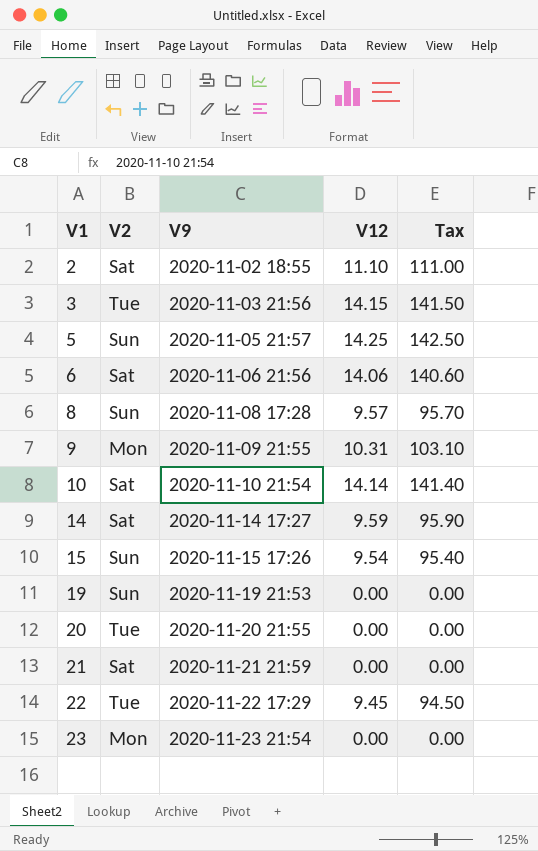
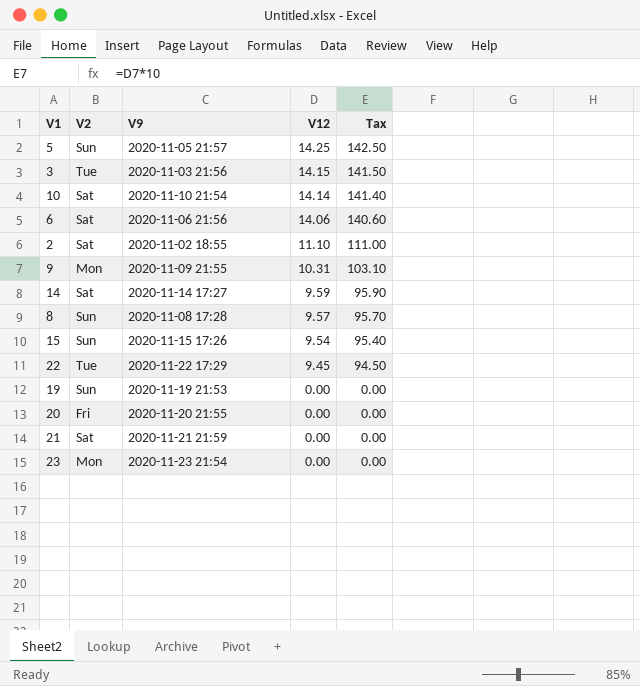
row order: V1 ascending -> V12 descending
20 | V2: Tue -> Fri

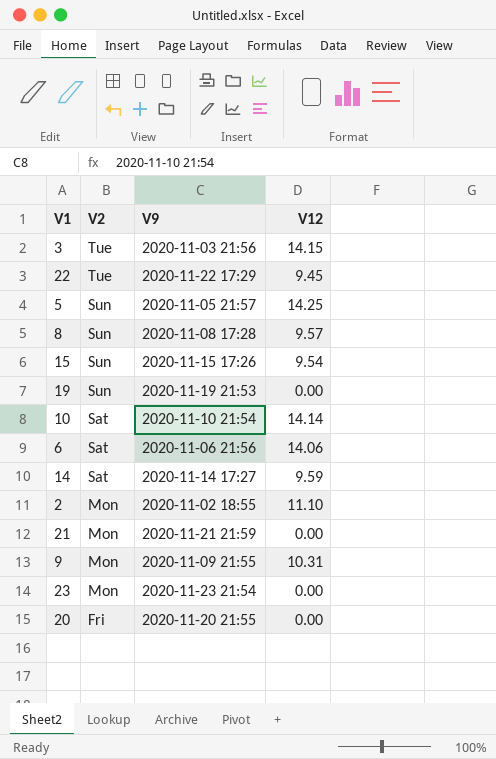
row order: V12 descending -> V2 descending
column Tax | formula: [V12] * 10 -> none
2 | V2: Sat -> Mon
21 | V2: Sat -> Mon

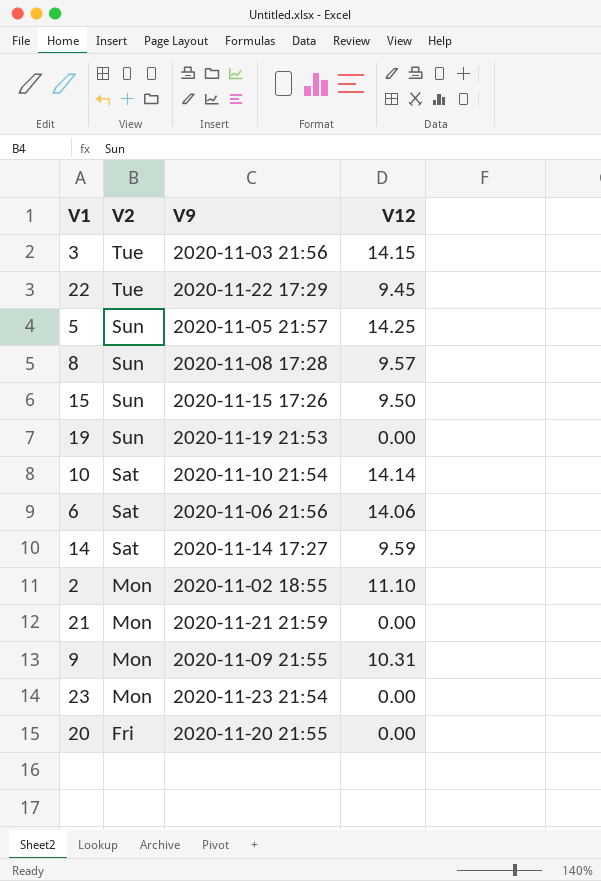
15 | V12: 9.54 -> 9.50

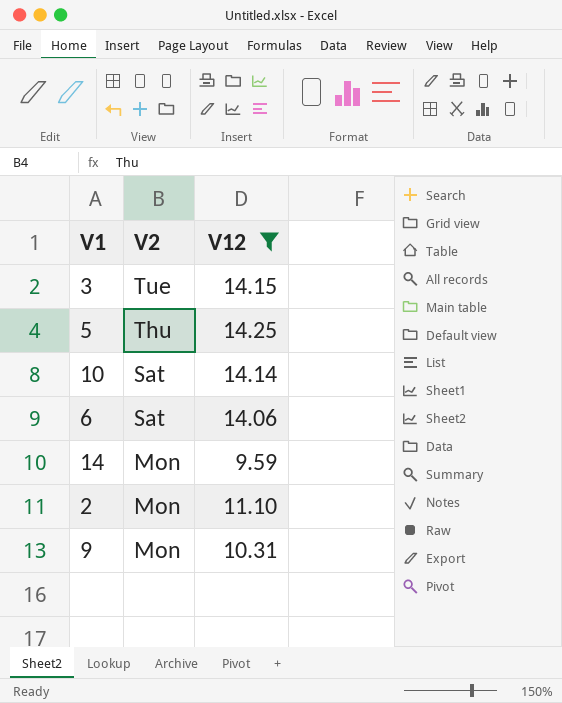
filter: none -> V12 >= 9.59
column V9 | position: 3 -> none
5 | V2: Sun -> Thu
14 | V2: Sat -> Mon

